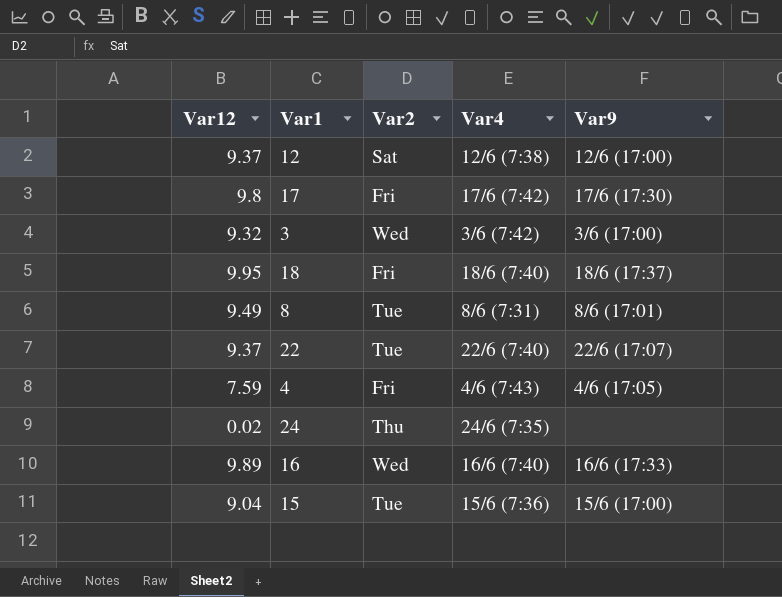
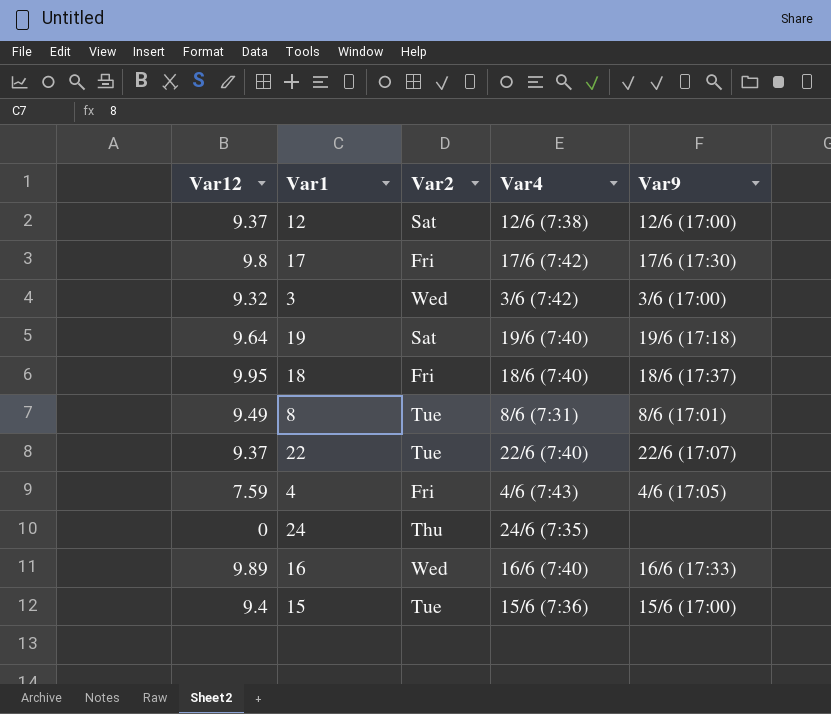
row 19: none -> 9.64 | Sat | 19/6 (7:40) | 19/6 (17:18)
24 | Var12: 0.02 -> 0
15 | Var12: 9.04 -> 9.4

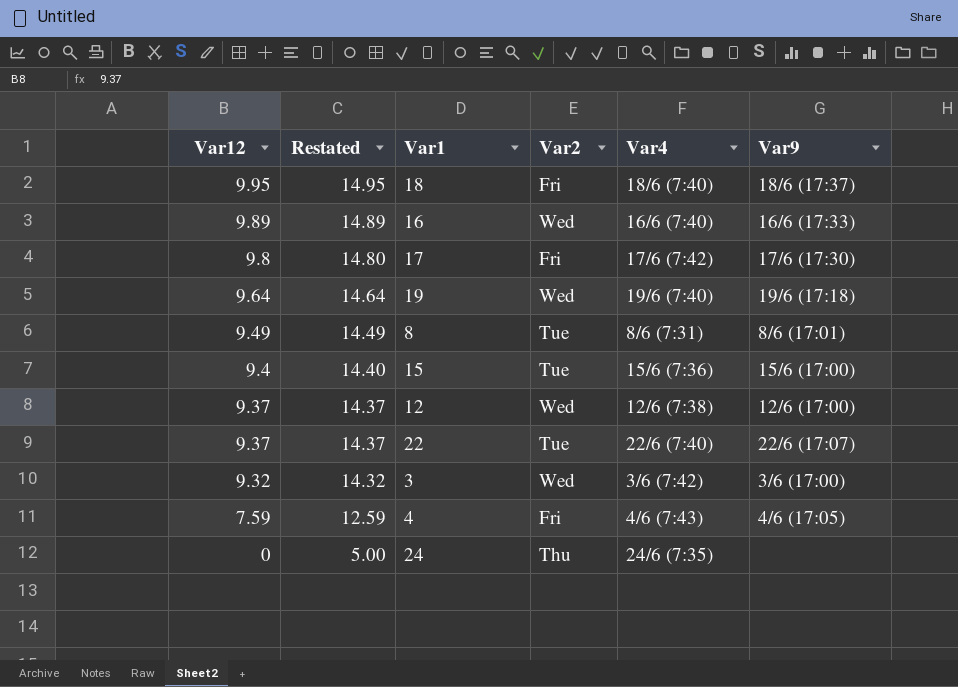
row order: none -> Var12 descending
column Restated | formula: none -> [Var12] + 5
19 | Var2: Sat -> Wed
12 | Var2: Sat -> Wed

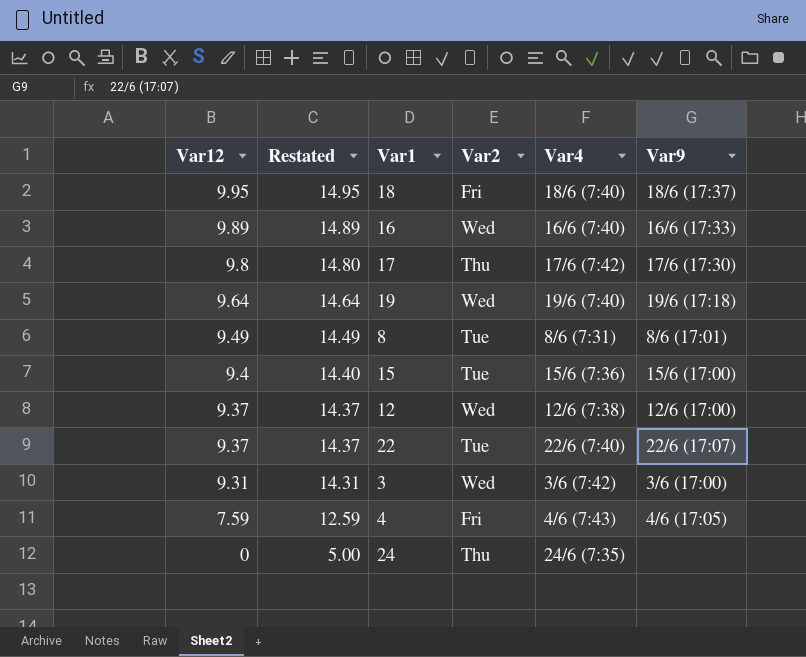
17 | Var2: Fri -> Thu
3 | Var12: 9.32 -> 9.31
3 | Restated: 14.32 -> 14.31

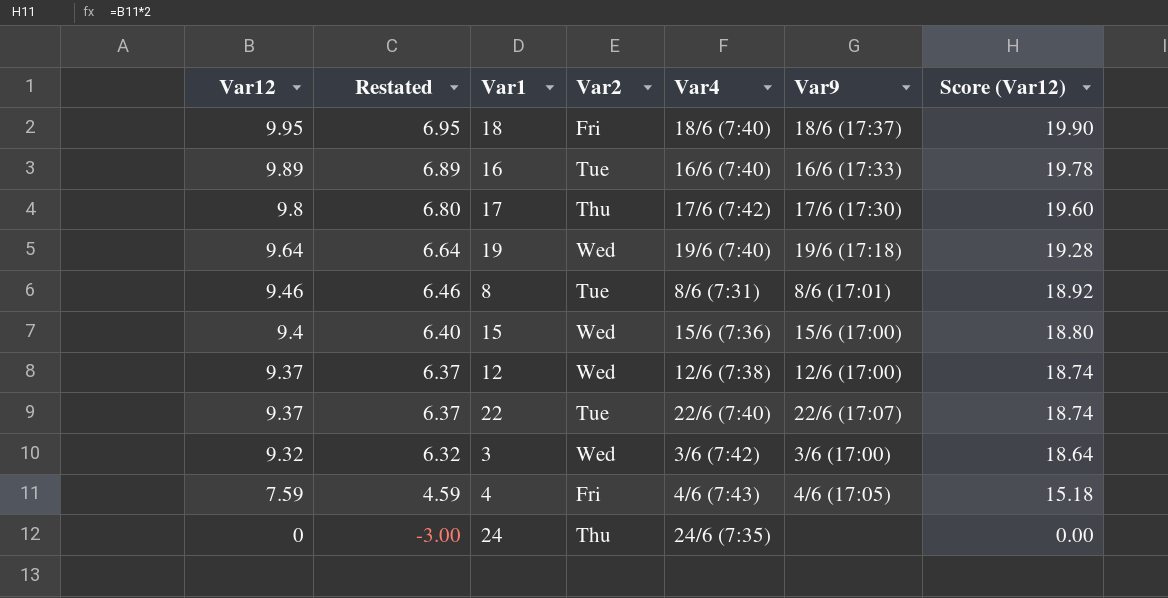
column Restated | formula: [Var12] + 5 -> [Var12] - 3
column Score (Var12) | formula: none -> [Var12] * 2
16 | Var2: Wed -> Tue
8 | Var12: 9.49 -> 9.46
15 | Var2: Tue -> Wed
3 | Var12: 9.31 -> 9.32

